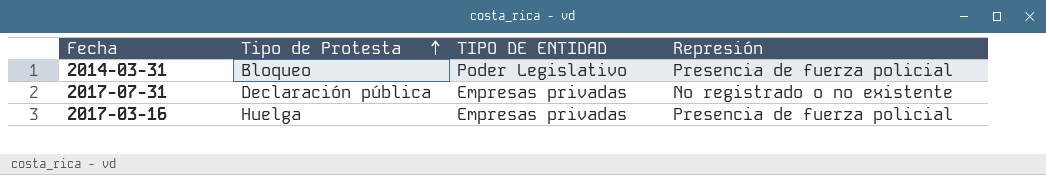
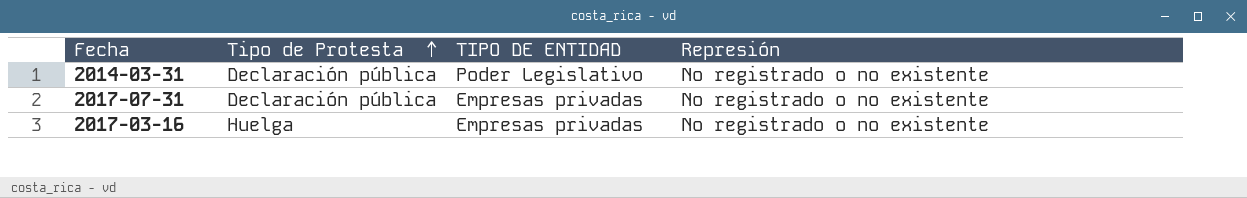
2014-03-31 | Tipo de Protesta: Bloqueo -> Declaración pública
2014-03-31 | Represión: Presencia de fuerza policial -> No registrado o no existente
2017-03-16 | Represión: Presencia de fuerza policial -> No registrado o no existente

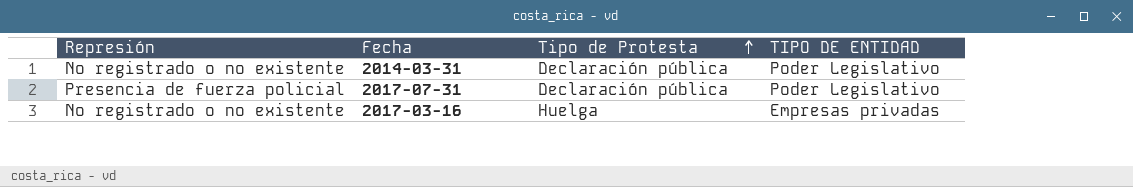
column Represión | position: 4 -> 1
2017-07-31 | Represión: No registrado o no existente -> Presencia de fuerza policial
2017-07-31 | TIPO DE ENTIDAD: Empresas privadas -> Poder Legislativo

